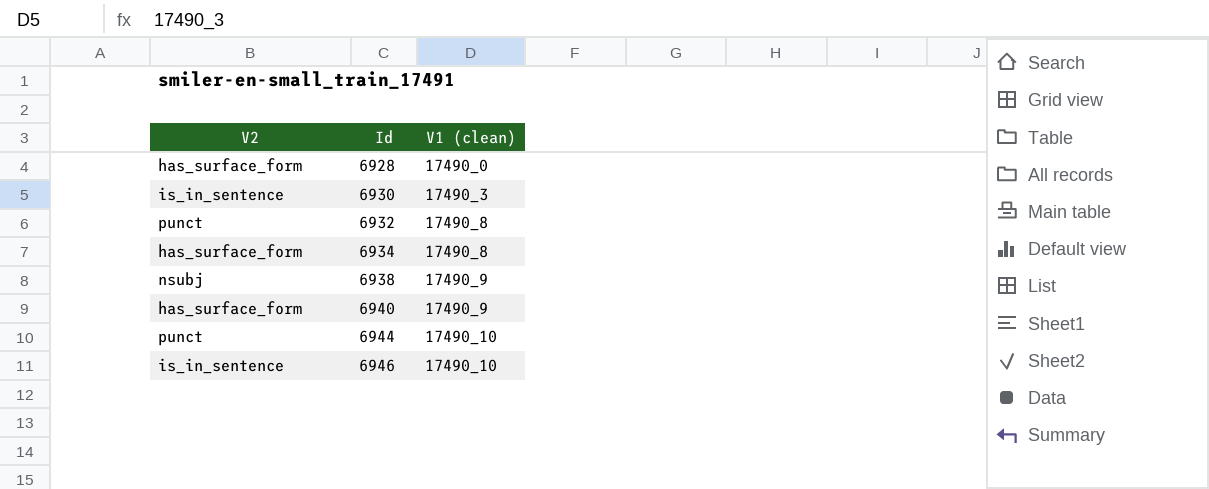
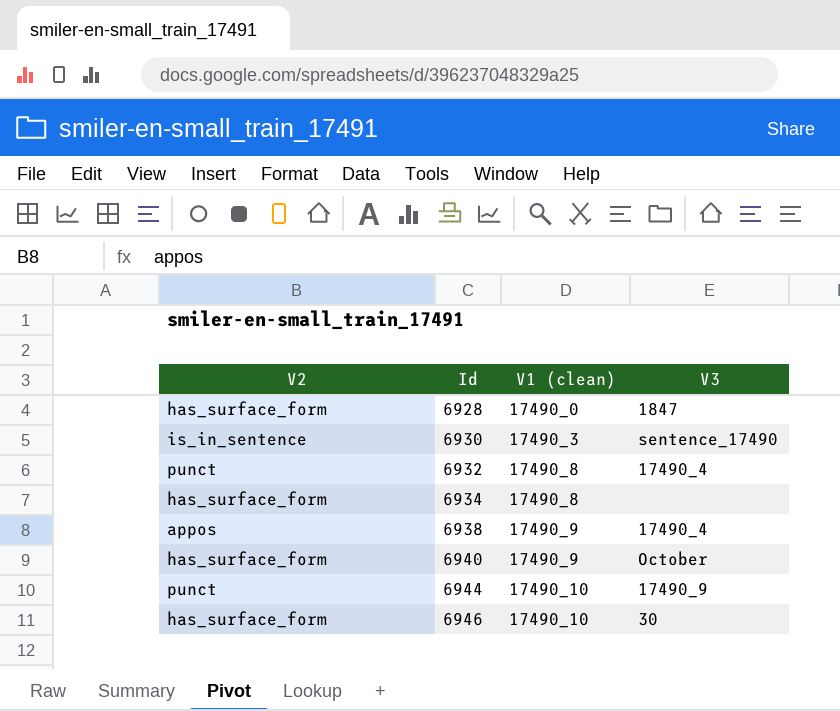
column V3 | position: none -> 4
6938 | V2: nsubj -> appos
6946 | V2: is_in_sentence -> has_surface_form

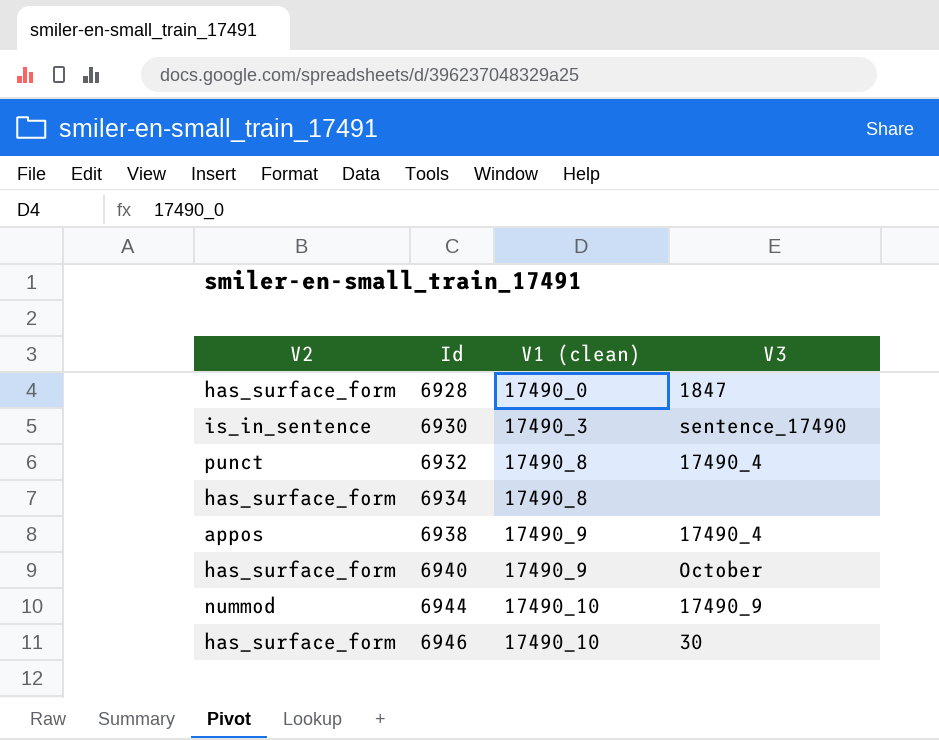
6944 | V2: punct -> nummod

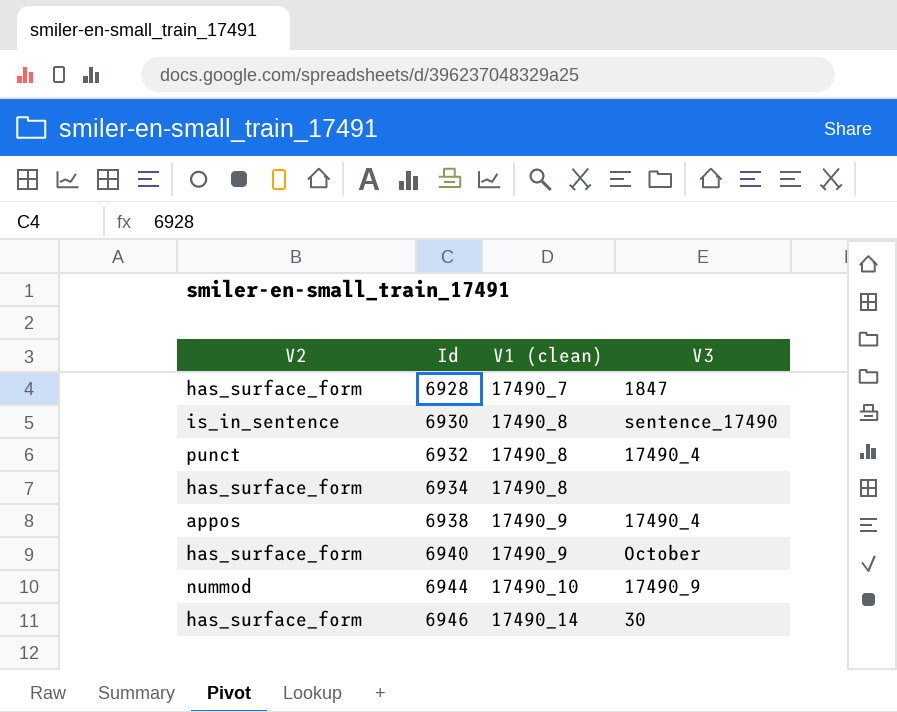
6928 | V1 (clean): 17490_0 -> 17490_7
6930 | V1 (clean): 17490_3 -> 17490_8
6946 | V1 (clean): 17490_10 -> 17490_14

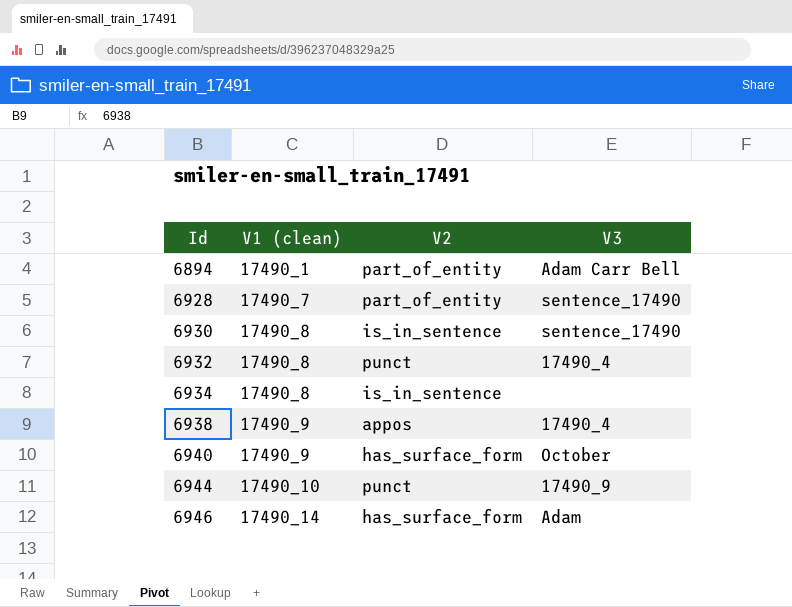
column V2 | position: 1 -> 3
row 6894: none -> 17490_1 | part_of_entity | Adam Carr Bell
6928 | V2: has_surface_form -> part_of_entity
6928 | V3: 1847 -> sentence_17490
6934 | V2: has_surface_form -> is_in_sentence
6944 | V2: nummod -> punct
6946 | V3: 30 -> Adam

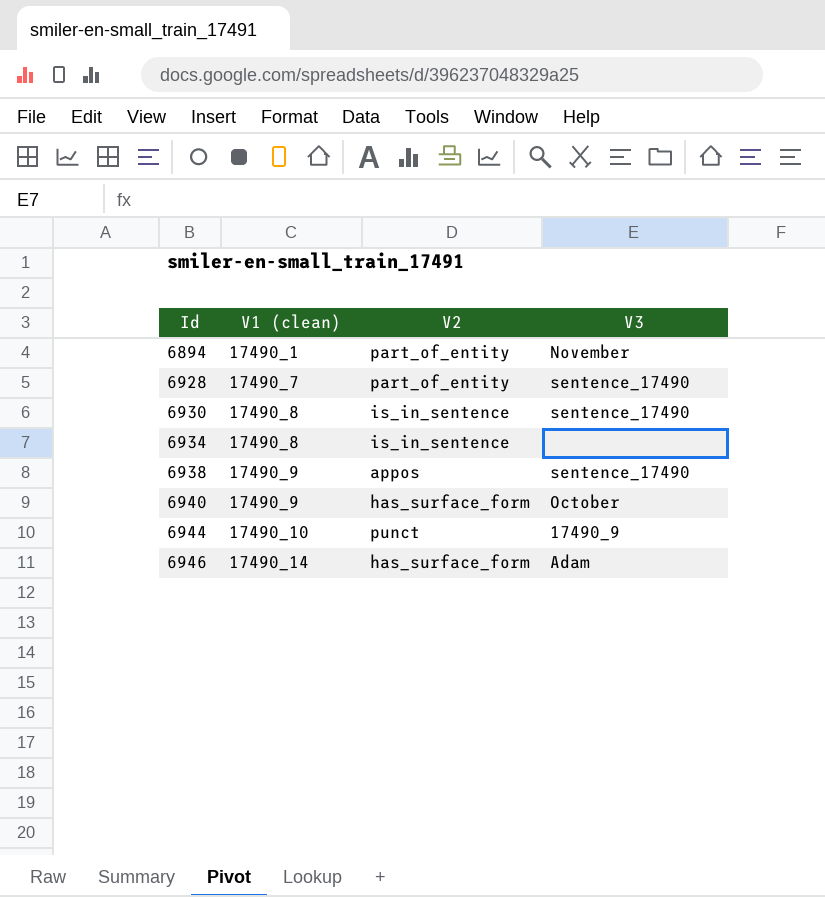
row 6932: 17490_8 | punct | 17490_4 -> none
6894 | V3: Adam Carr Bell -> November
6938 | V3: 17490_4 -> sentence_17490

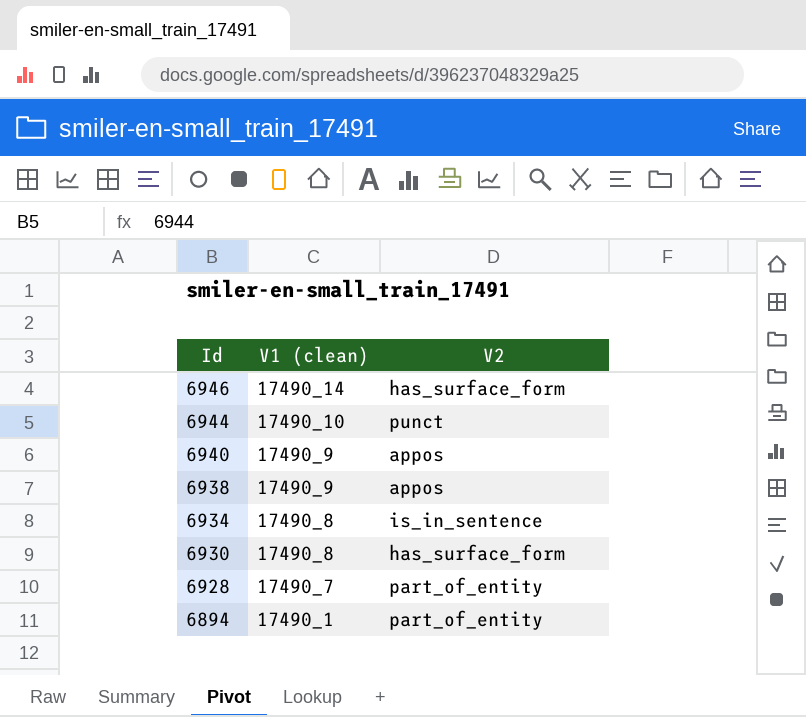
row order: Id ascending -> Id descending
column V3 | position: 4 -> none
6940 | V2: has_surface_form -> appos
6930 | V2: is_in_sentence -> has_surface_form

